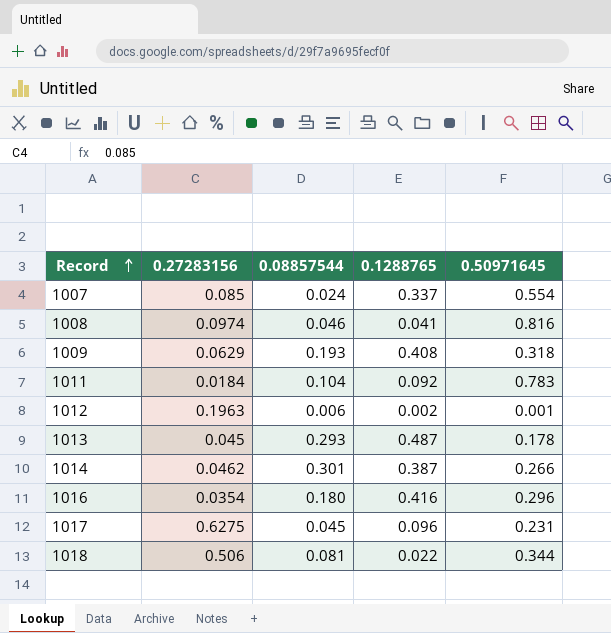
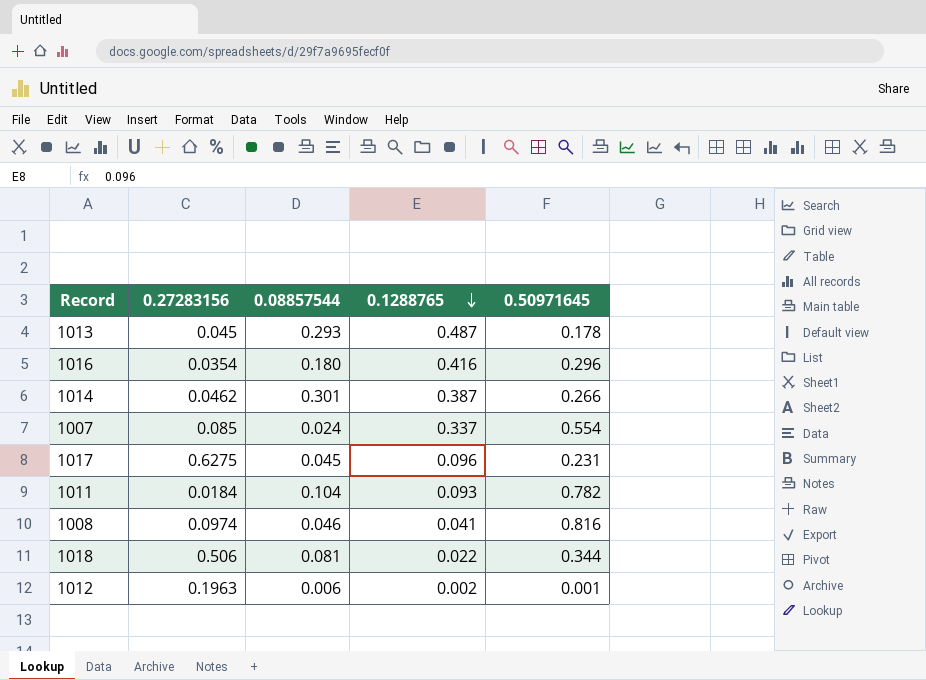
row order: Record ascending -> 0.1288765 descending
row 1009: 0.0629 | 0.193 | 0.408 | 0.318 -> none
1011 | 0.1288765: 0.092 -> 0.093
1011 | 0.50971645: 0.783 -> 0.782

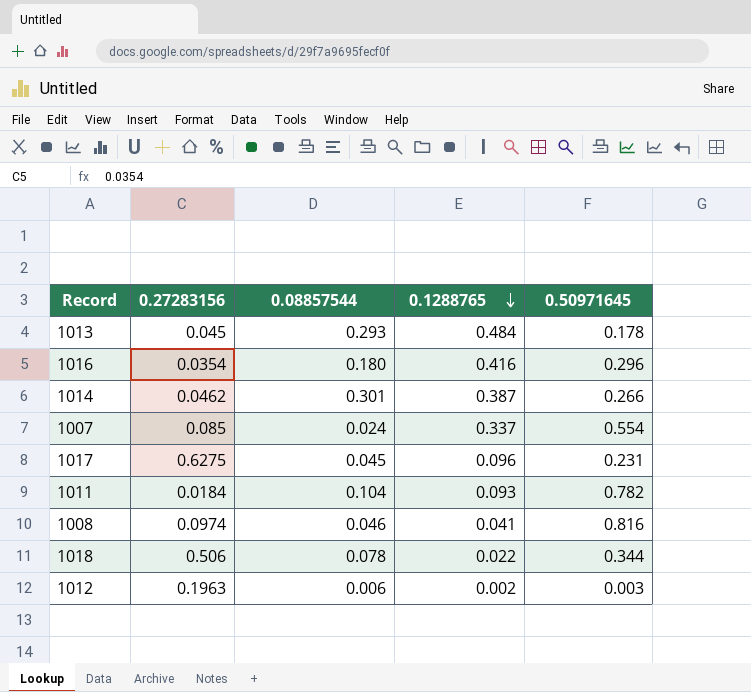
1013 | 0.1288765: 0.487 -> 0.484
1018 | 0.08857544: 0.081 -> 0.078
1012 | 0.50971645: 0.001 -> 0.003

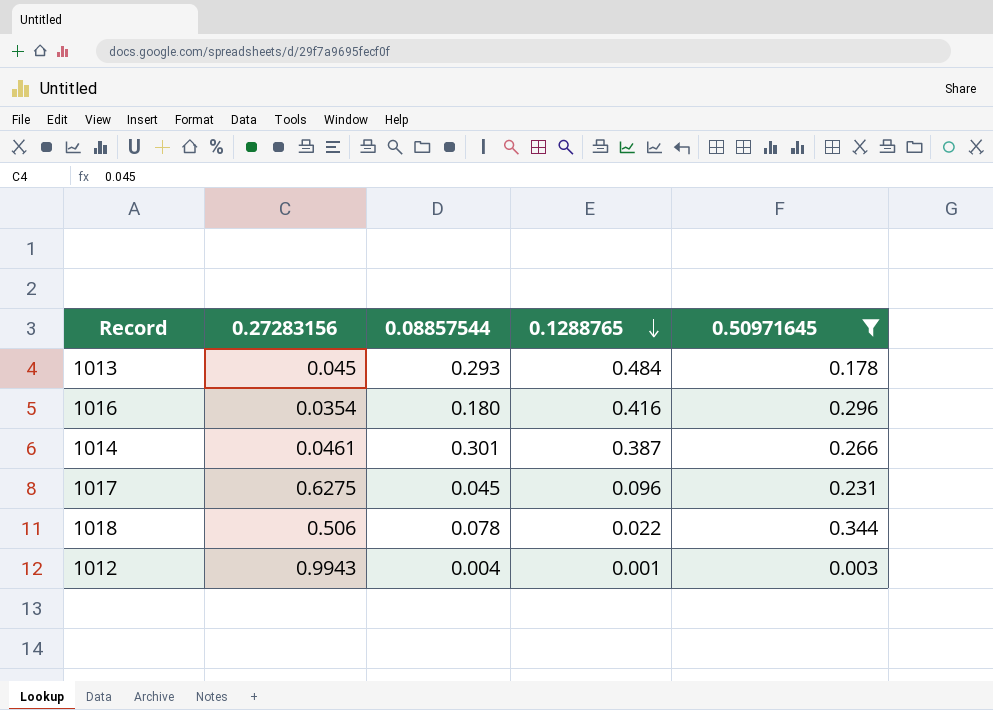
filter: none -> 0.50971645 <= 0.344
1014 | 0.27283156: 0.0462 -> 0.0461
1012 | 0.27283156: 0.1963 -> 0.9943
1012 | 0.08857544: 0.006 -> 0.004
1012 | 0.1288765: 0.002 -> 0.001

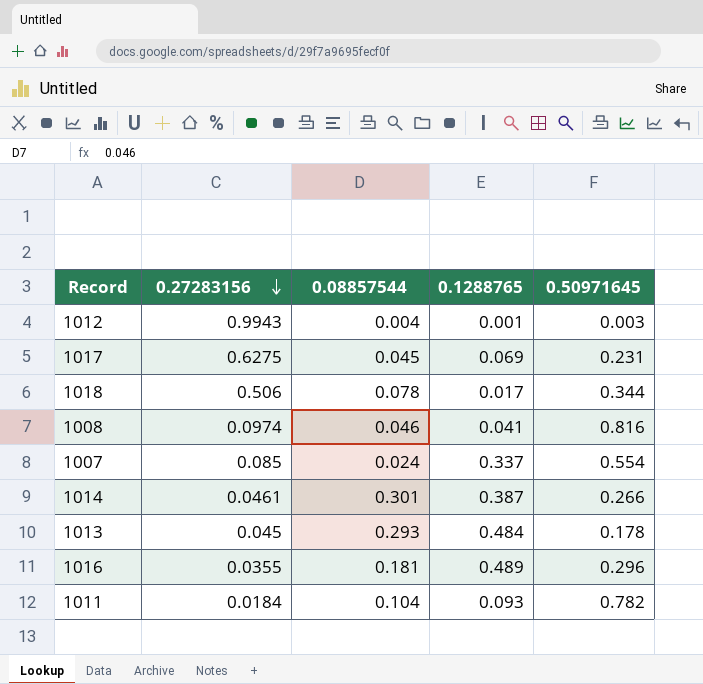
filter: 0.50971645 <= 0.344 -> none
row order: 0.1288765 descending -> 0.27283156 descending
1017 | 0.1288765: 0.096 -> 0.069
1018 | 0.1288765: 0.022 -> 0.017
1016 | 0.27283156: 0.0354 -> 0.0355
1016 | 0.08857544: 0.180 -> 0.181
1016 | 0.1288765: 0.416 -> 0.489

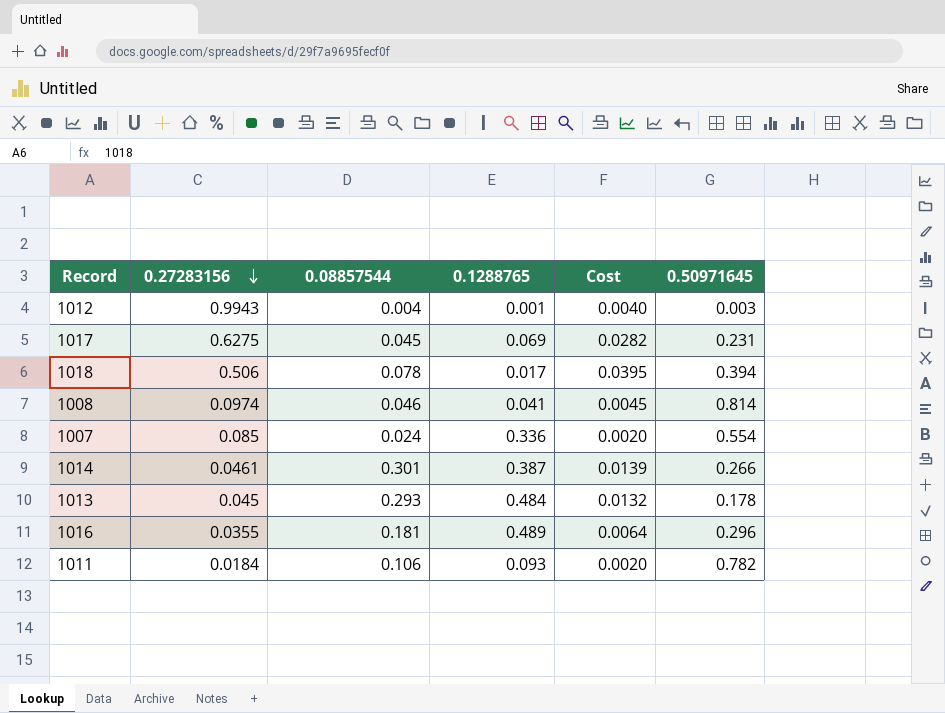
column Cost | formula: none -> [0.27283156] * [0.08857544]
1018 | 0.50971645: 0.344 -> 0.394
1008 | 0.50971645: 0.816 -> 0.814
1007 | 0.1288765: 0.337 -> 0.336
1011 | 0.08857544: 0.104 -> 0.106

